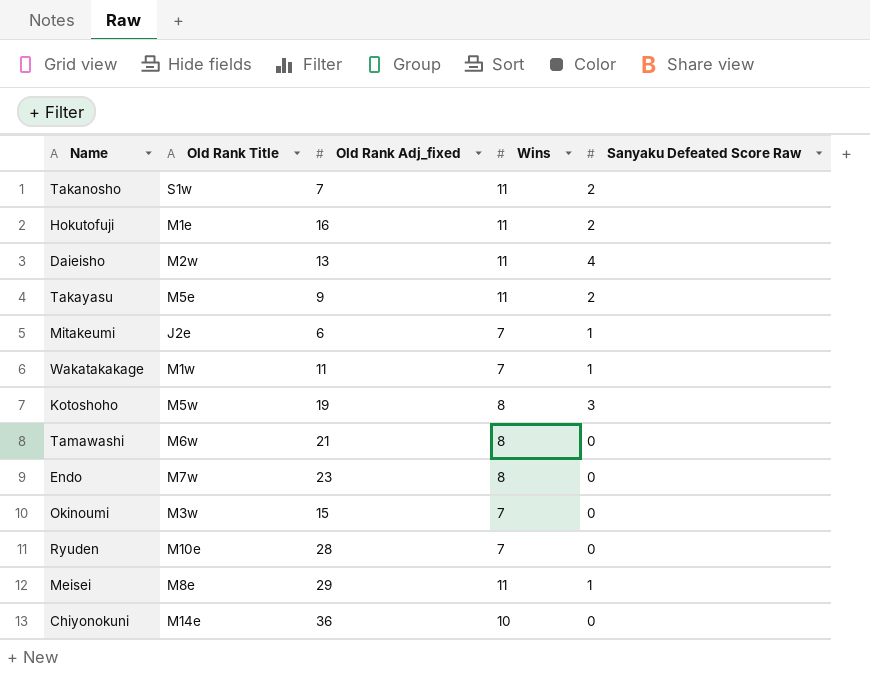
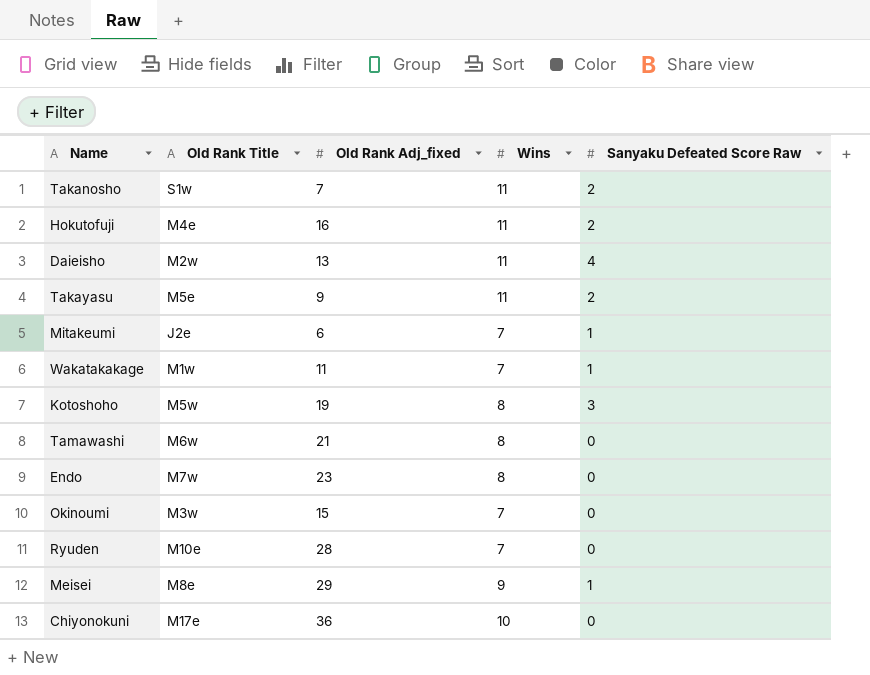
Hokutofuji | Old Rank Title: M1e -> M4e
Meisei | Wins: 11 -> 9
Chiyonokuni | Old Rank Title: M14e -> M17e

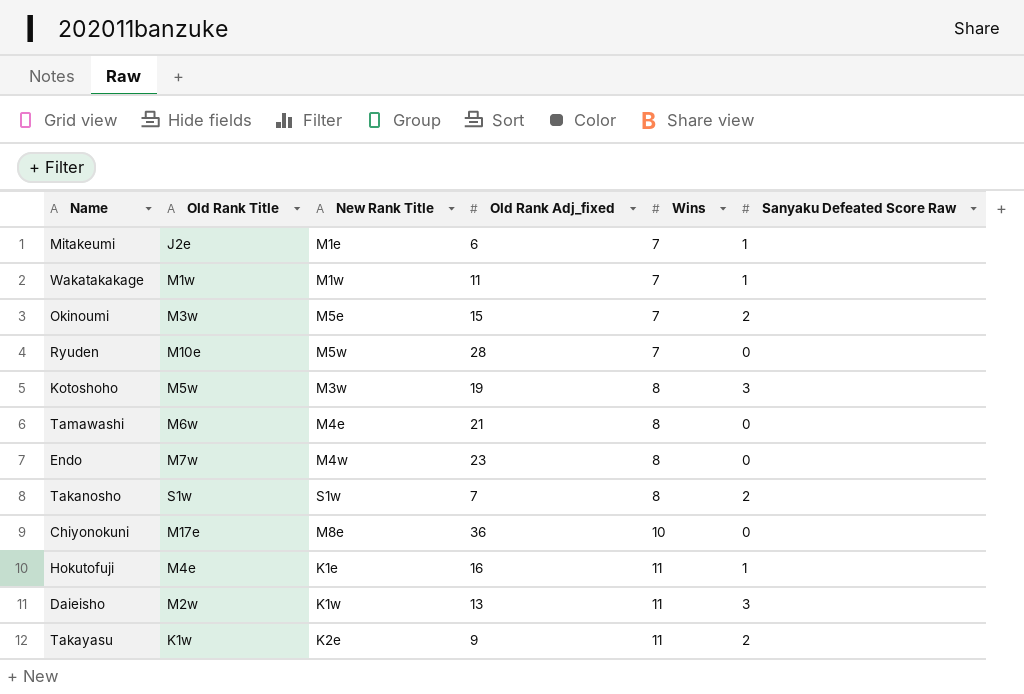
row order: none -> Wins ascending
column New Rank Title | position: none -> 3
row Meisei: M8e | 29 | 9 | 1 -> none
Okinoumi | Sanyaku Defeated Score Raw: 0 -> 2
Takanosho | Wins: 11 -> 8
Hokutofuji | Sanyaku Defeated Score Raw: 2 -> 1
Daieisho | Sanyaku Defeated Score Raw: 4 -> 3
Takayasu | Old Rank Title: M5e -> K1w

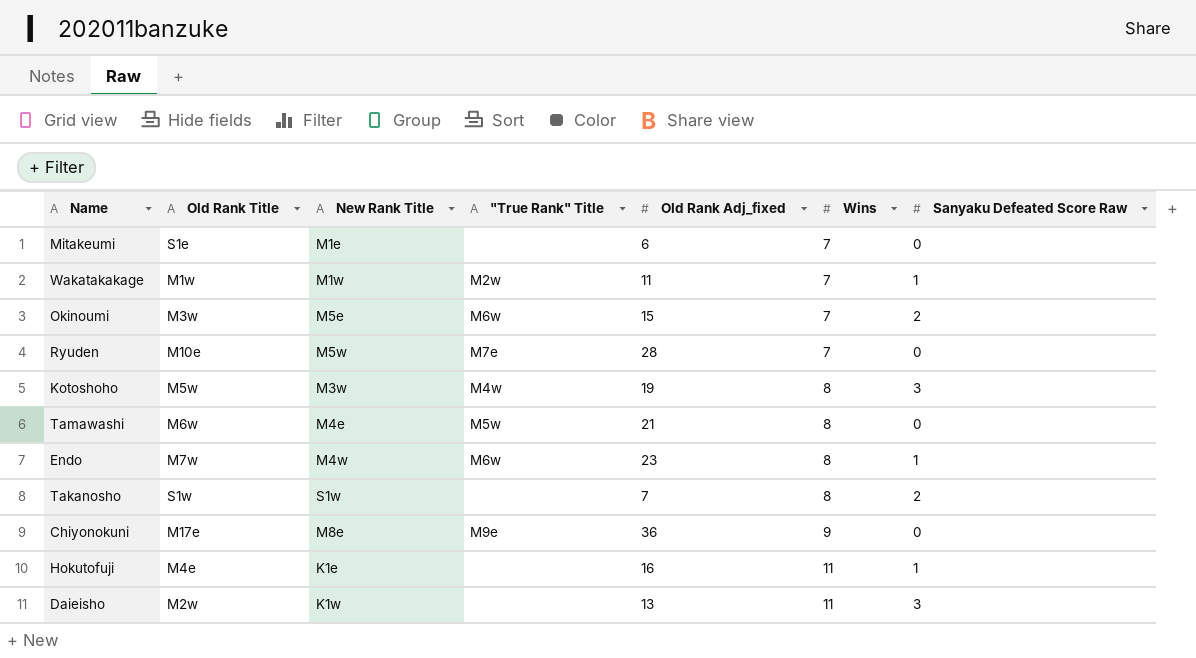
column "True Rank" Title | position: none -> 4
row Takayasu: K1w | K2e | 9 | 11 | 2 -> none
Mitakeumi | Old Rank Title: J2e -> S1e
Mitakeumi | Sanyaku Defeated Score Raw: 1 -> 0
Endo | Sanyaku Defeated Score Raw: 0 -> 1
Chiyonokuni | Wins: 10 -> 9

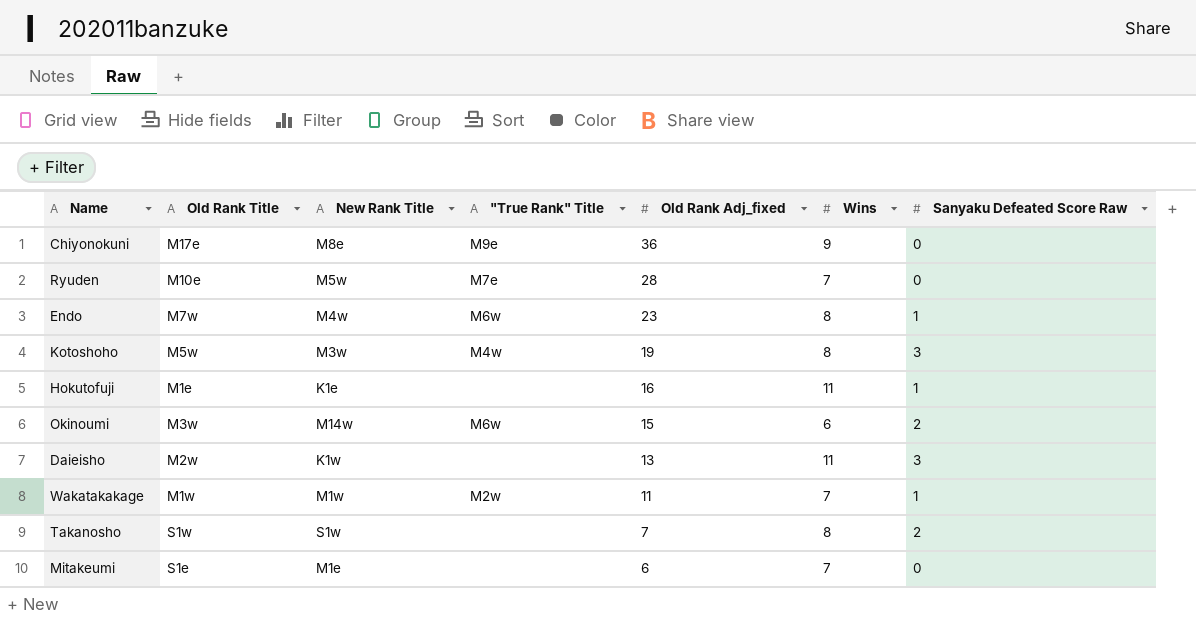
row order: Wins ascending -> Old Rank Adj_fixed descending
row Tamawashi: M6w | M4e | M5w | 21 | 8 | 0 -> none
Hokutofuji | Old Rank Title: M4e -> M1e
Okinoumi | New Rank Title: M5e -> M14w
Okinoumi | Wins: 7 -> 6

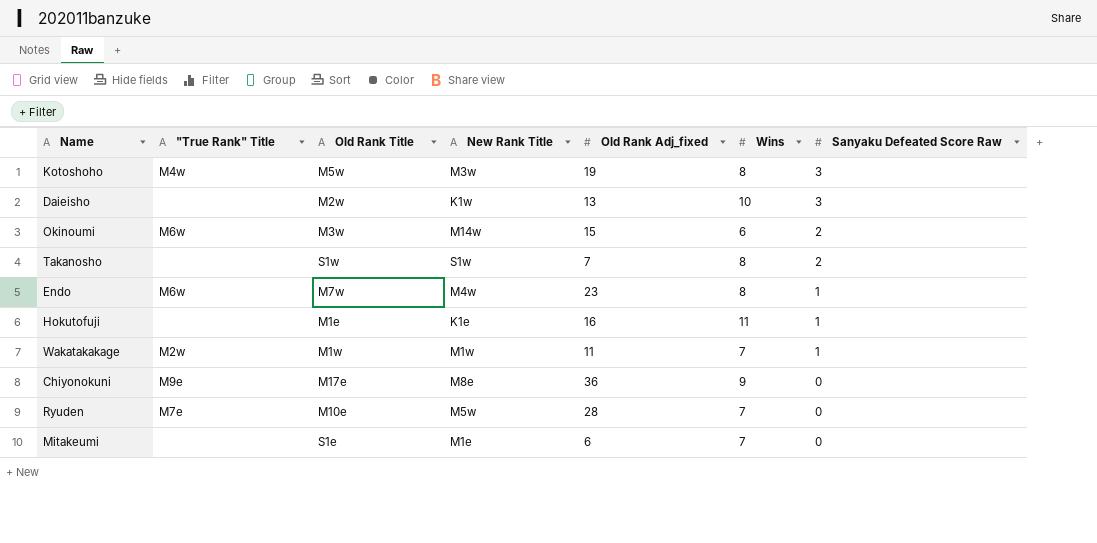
row order: Old Rank Adj_fixed descending -> Sanyaku Defeated Score Raw descending
column "True Rank" Title | position: 4 -> 2
Daieisho | Wins: 11 -> 10

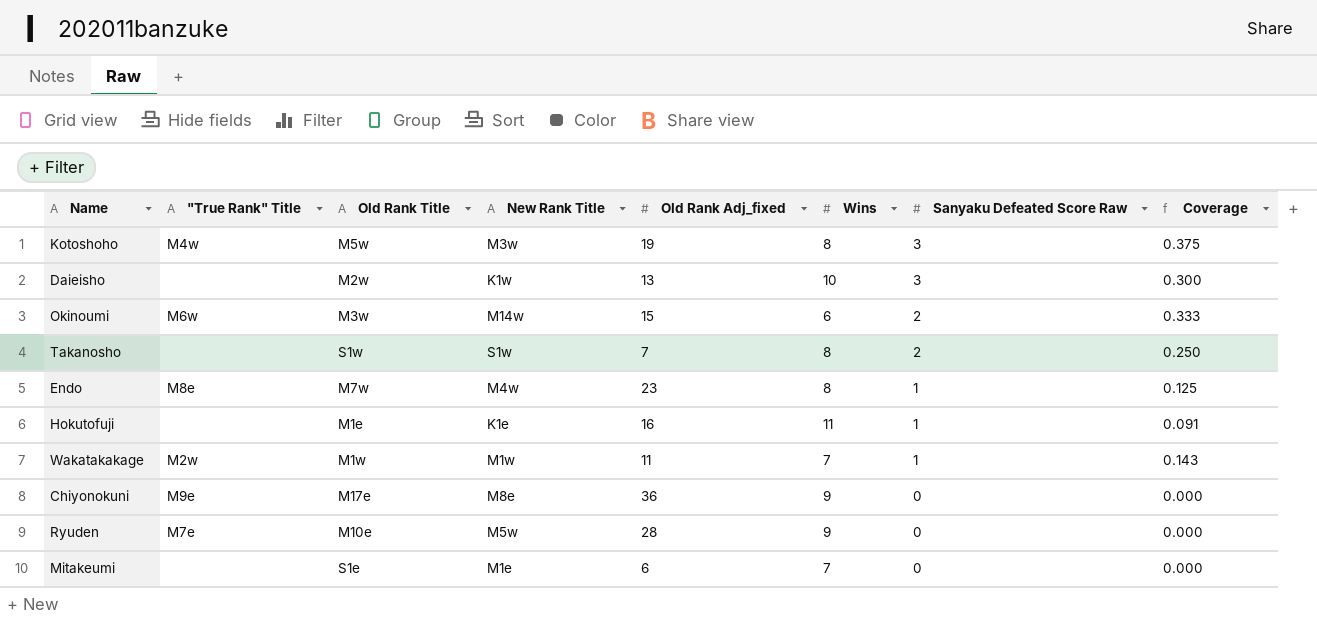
column Coverage | formula: none -> [Sanyaku Defeated Score Raw] / [Wins]
Endo | "True Rank" Title: M6w -> M8e
Ryuden | Wins: 7 -> 9

